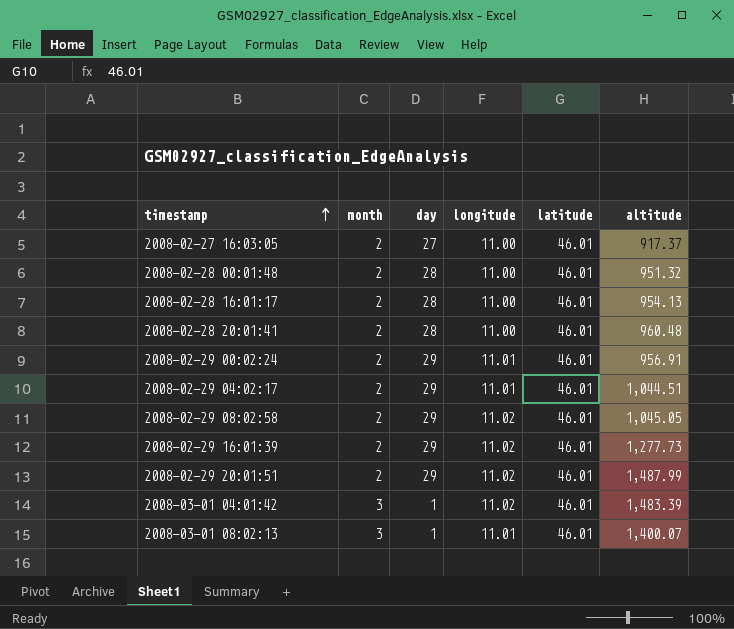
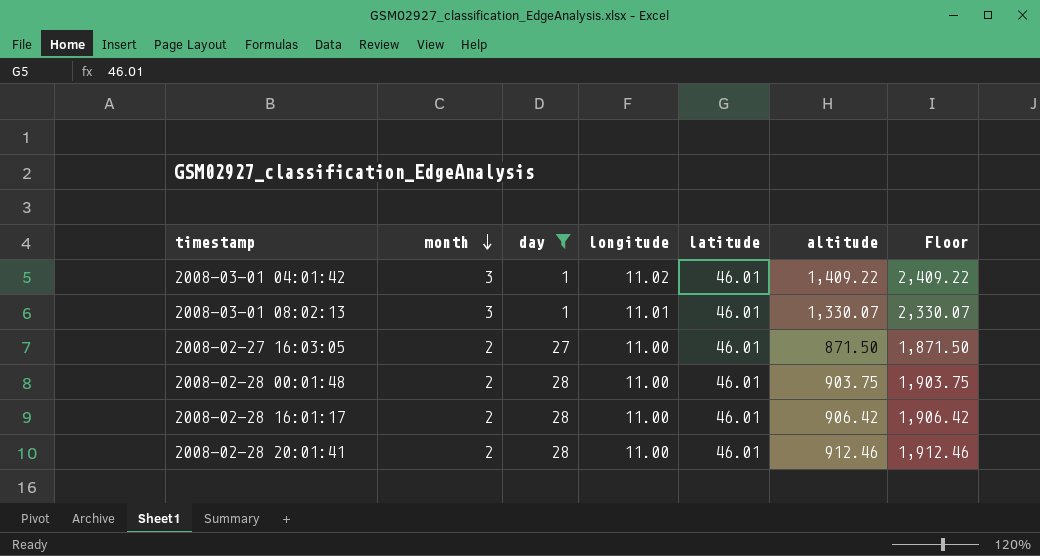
filter: none -> day != 29
row order: timestamp ascending -> month descending
column Floor | formula: none -> [altitude] + 1000
2008-03-01 04:01:42 | altitude: 1,483.39 -> 1,409.22
2008-03-01 08:02:13 | altitude: 1,400.07 -> 1,330.07
2008-02-27 16:03:05 | altitude: 917.37 -> 871.50
2008-02-28 00:01:48 | altitude: 951.32 -> 903.75
2008-02-28 16:01:17 | altitude: 954.13 -> 906.42
2008-02-28 20:01:41 | altitude: 960.48 -> 912.46

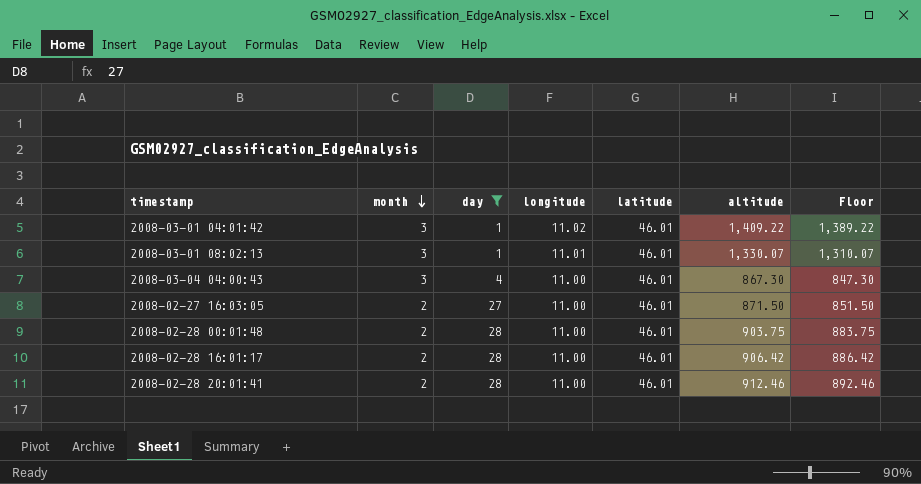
column Floor | formula: [altitude] + 1000 -> [altitude] - 20
row 2008-03-04 04:00:43: none -> 3 | 4 | 11.00 | 46.01 | 867.30 | 847.30

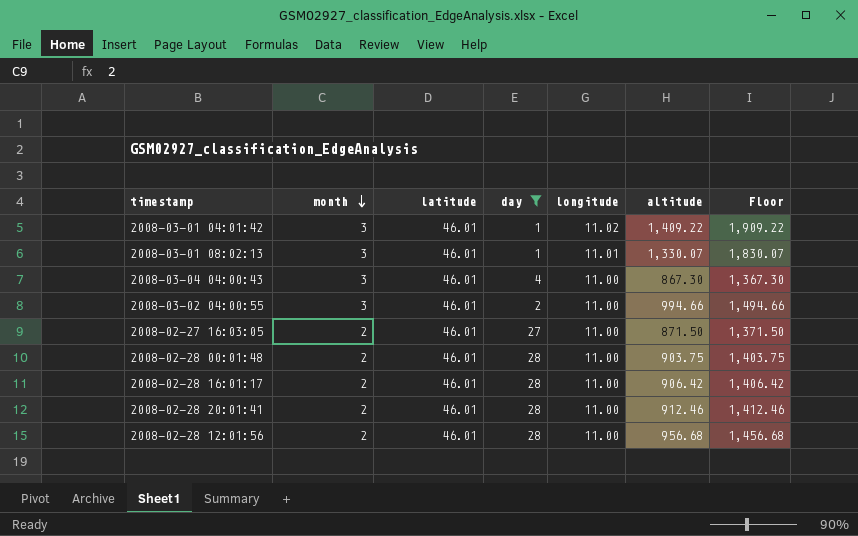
column latitude | position: 5 -> 3
column Floor | formula: [altitude] - 20 -> [altitude] + 500
row 2008-03-02 04:00:55: none -> 3 | 46.01 | 2 | 11.00 | 994.66 | 1,494.66
row 2008-02-28 12:01:56: none -> 2 | 46.01 | 28 | 11.00 | 956.68 | 1,456.68

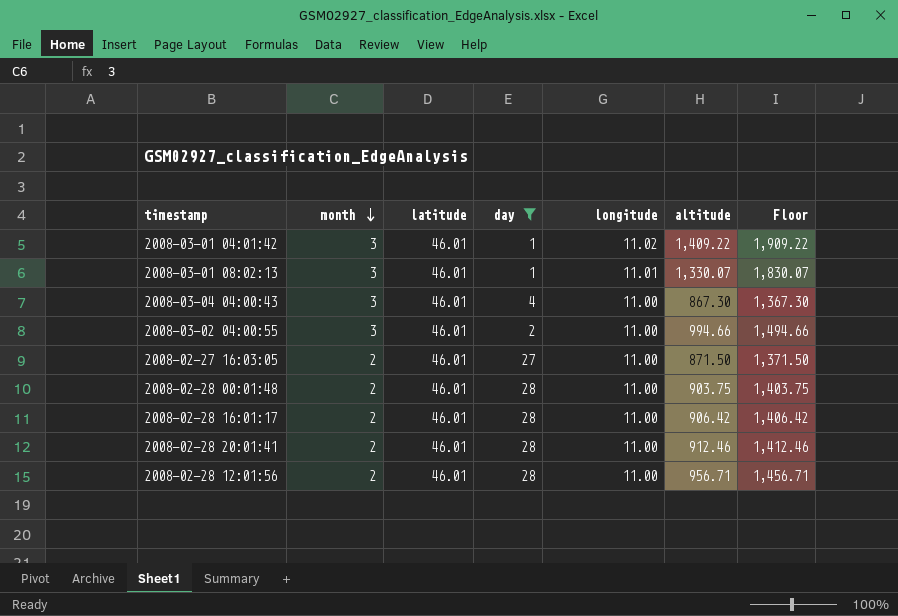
2008-02-28 12:01:56 | altitude: 956.68 -> 956.71
2008-02-28 12:01:56 | Floor: 1,456.68 -> 1,456.71

